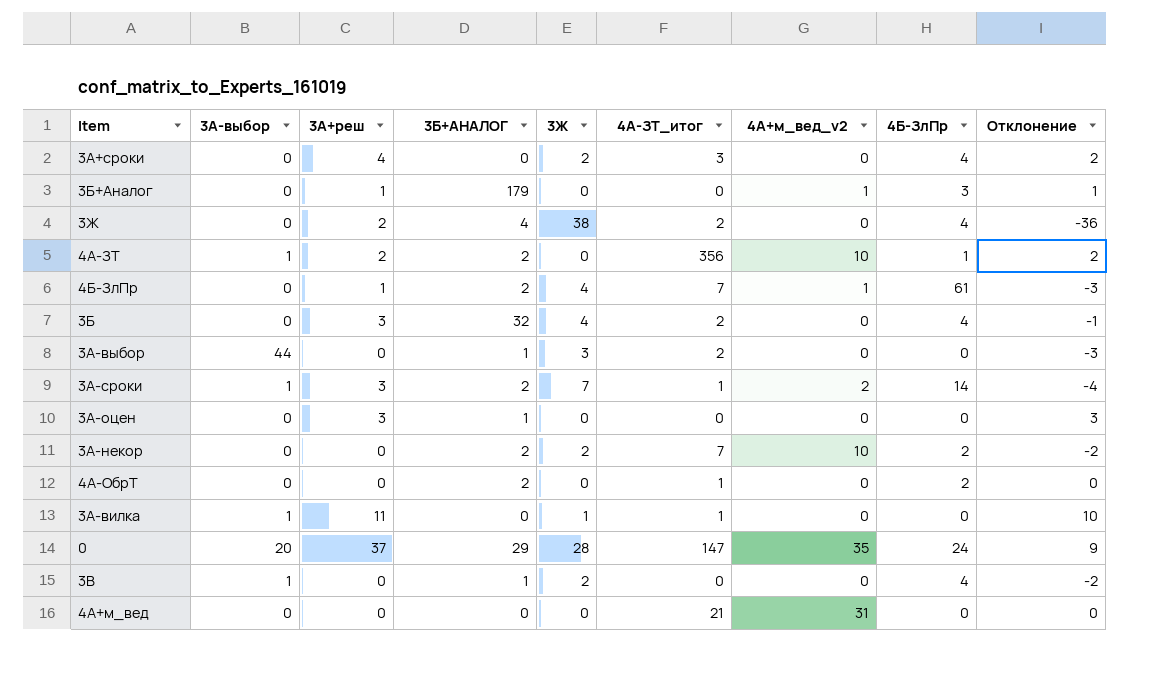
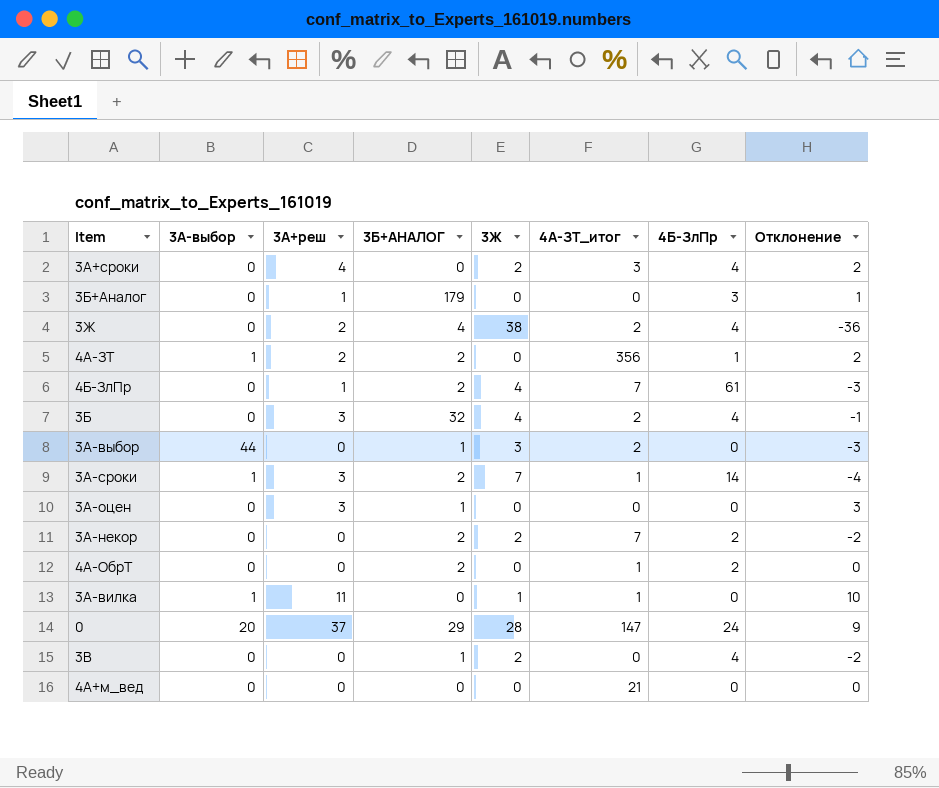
column 4А+м_вед_v2 | position: 7 -> none
3В | 3А-выбор: 1 -> 0

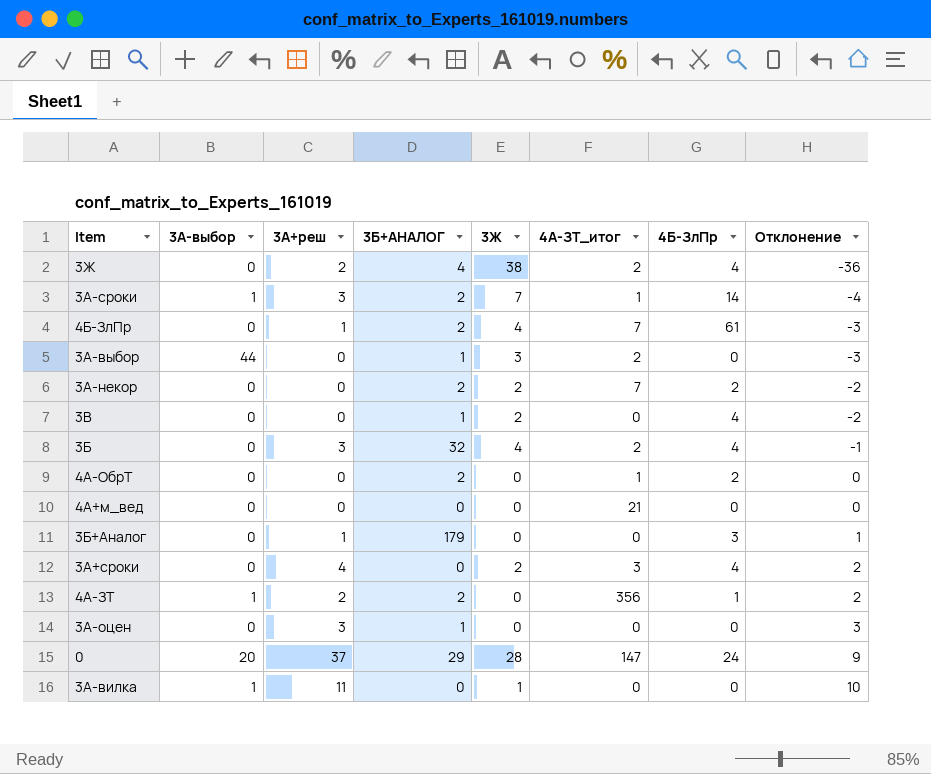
row order: none -> Отклонение ascending
3А-вилка | 4А-ЗТ_итог: 1 -> 0

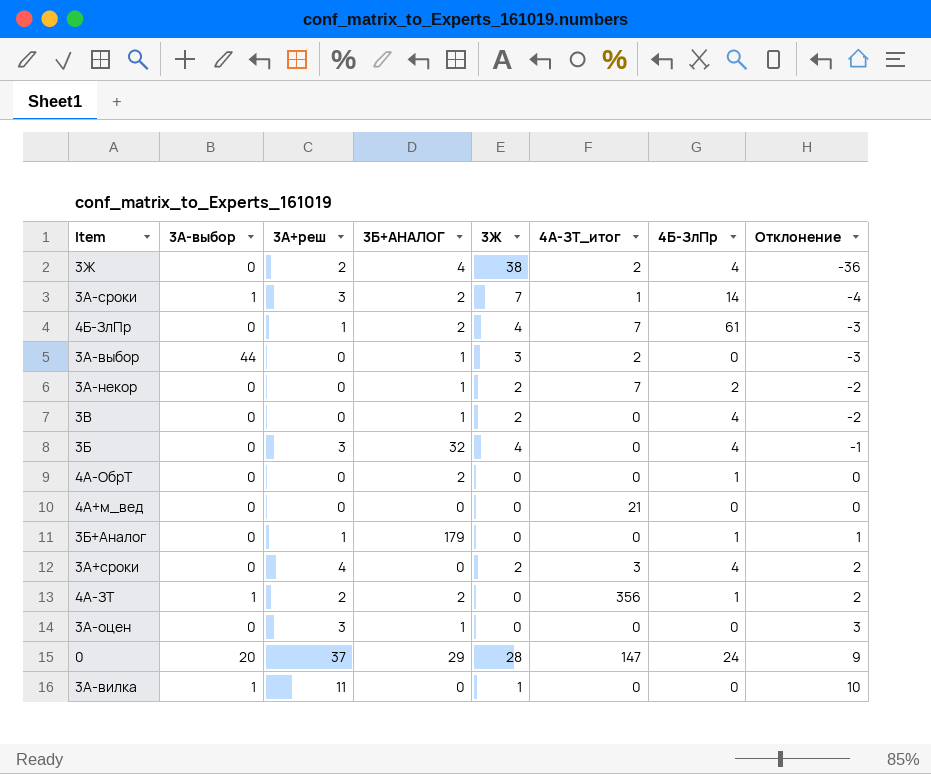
3А-некор | 3Б+АНАЛОГ: 2 -> 1
3Б | 4А-ЗТ_итог: 2 -> 0
4А-ОбрТ | 4А-ЗТ_итог: 1 -> 0
4А-ОбрТ | 4Б-ЗлПр: 2 -> 1
3Б+Аналог | 4Б-ЗлПр: 3 -> 1

